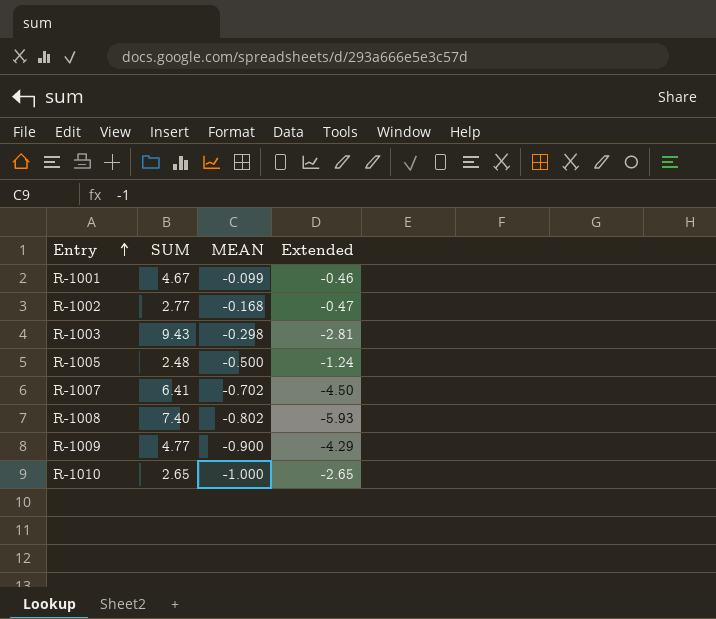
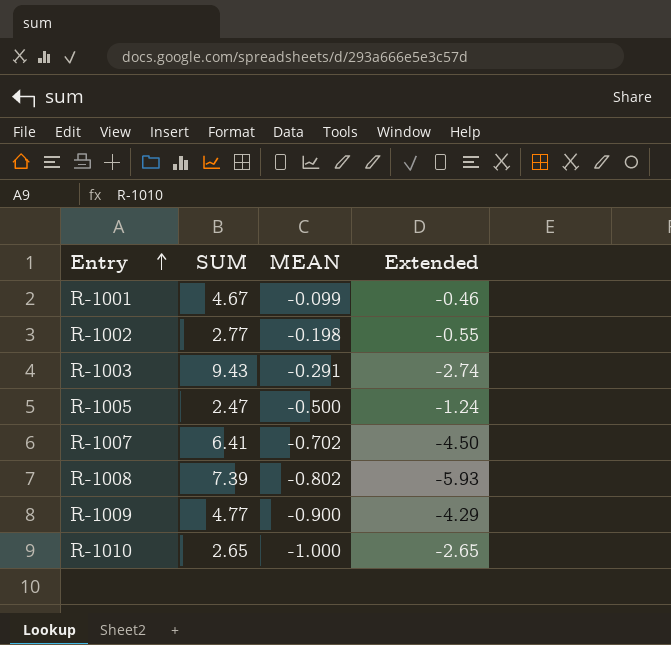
R-1002 | MEAN: -0.168 -> -0.198
R-1002 | Extended: -0.47 -> -0.55
R-1003 | MEAN: -0.298 -> -0.291
R-1003 | Extended: -2.81 -> -2.74
R-1005 | SUM: 2.48 -> 2.47
R-1008 | SUM: 7.40 -> 7.39

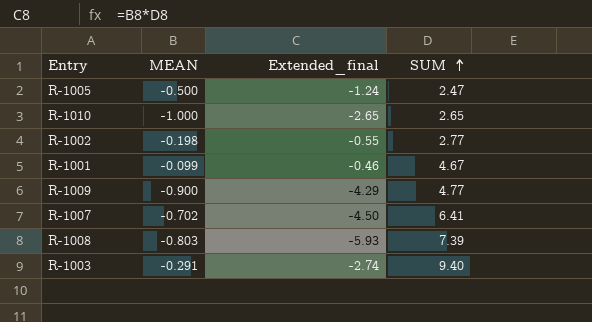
row order: Entry ascending -> SUM ascending
column name: Extended -> Extended_final
column SUM | position: 2 -> 4
R-1008 | MEAN: -0.802 -> -0.803
R-1003 | SUM: 9.43 -> 9.40

